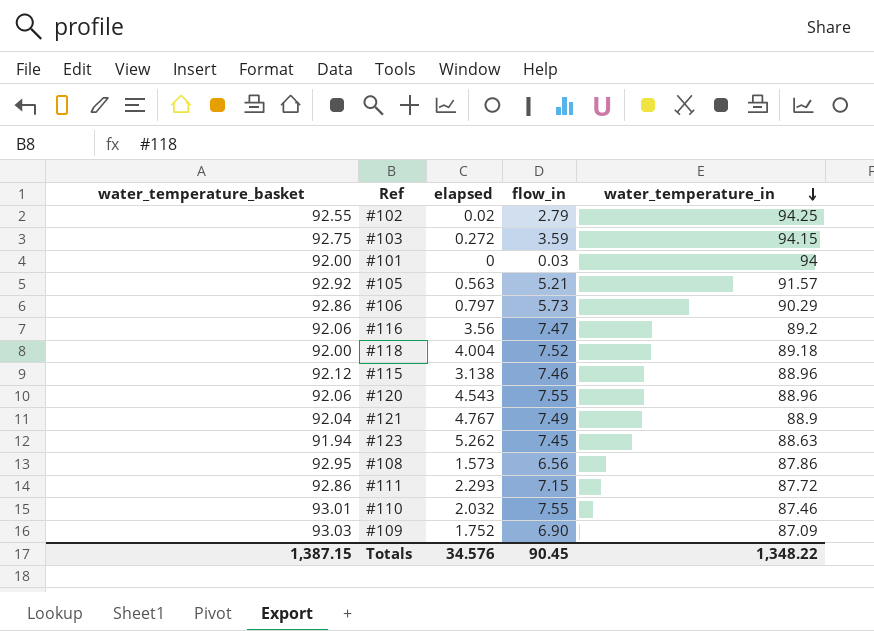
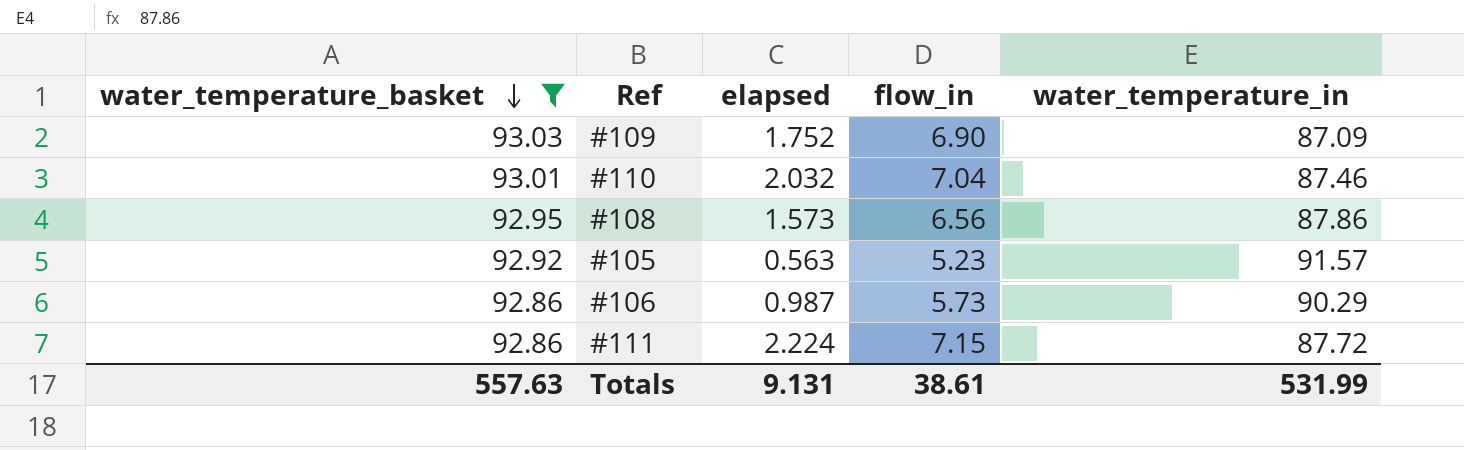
filter: none -> water_temperature_basket >= 92.86
row order: water_temperature_in descending -> water_temperature_basket descending
#110 | flow_in: 7.55 -> 7.04
#105 | flow_in: 5.21 -> 5.23
#106 | elapsed: 0.797 -> 0.987
#111 | elapsed: 2.293 -> 2.224
Totals | water_temperature_basket: 1,387.15 -> 557.63
Totals | elapsed: 34.576 -> 9.131
Totals | flow_in: 90.45 -> 38.61
Totals | water_temperature_in: 1,348.22 -> 531.99

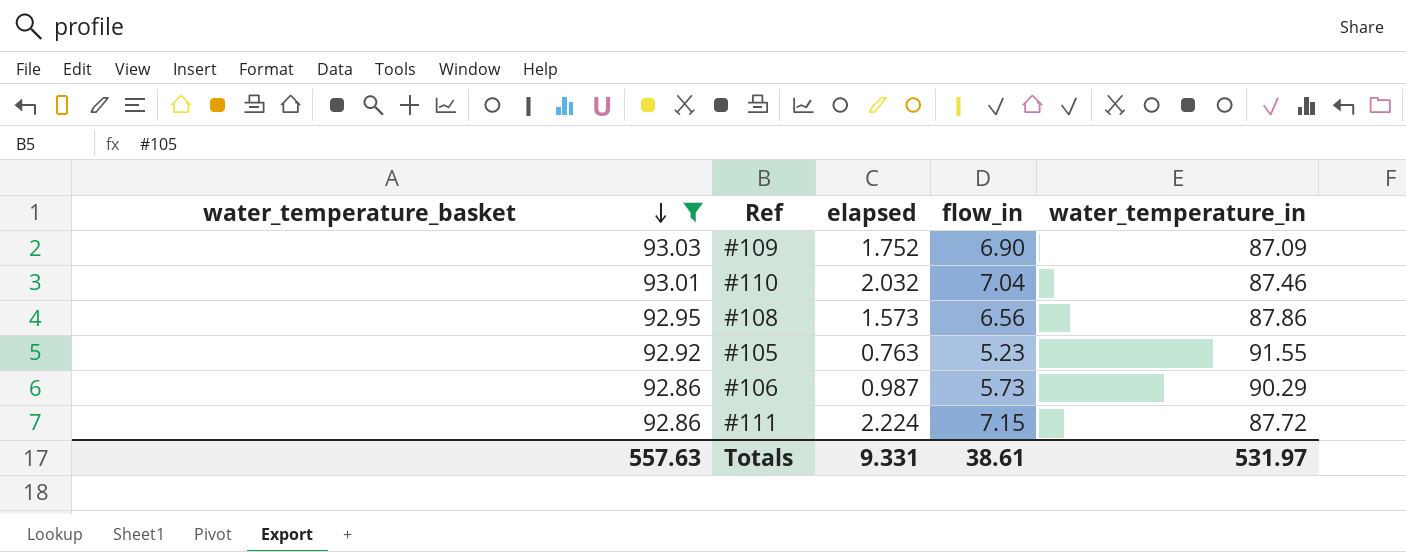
#105 | elapsed: 0.563 -> 0.763
#105 | water_temperature_in: 91.57 -> 91.55
Totals | elapsed: 9.131 -> 9.331
Totals | water_temperature_in: 531.99 -> 531.97

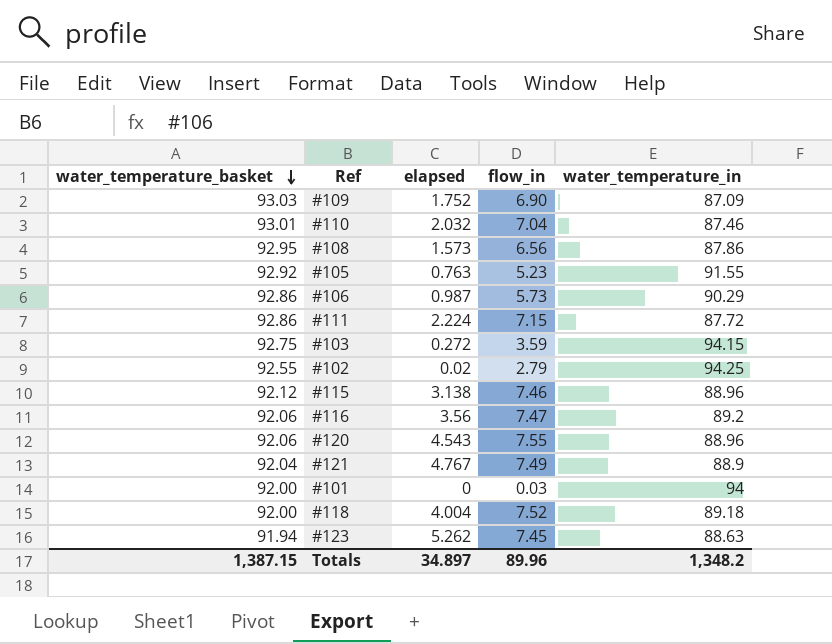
filter: water_temperature_basket >= 92.86 -> none
Totals | water_temperature_basket: 557.63 -> 1,387.15
Totals | elapsed: 9.331 -> 34.897
Totals | flow_in: 38.61 -> 89.96
Totals | water_temperature_in: 531.97 -> 1,348.2

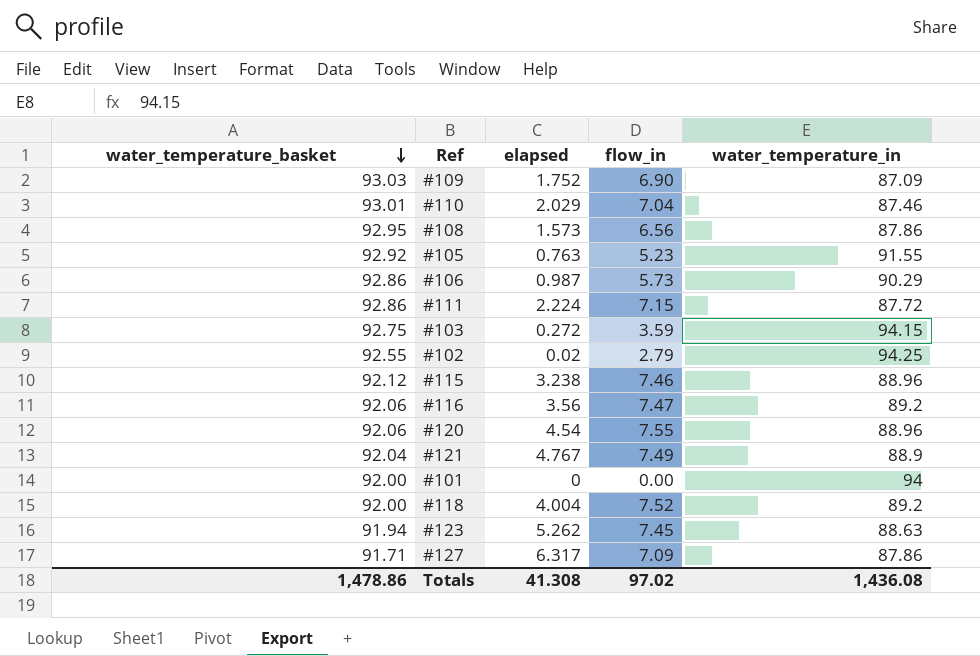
#110 | elapsed: 2.032 -> 2.029
#115 | elapsed: 3.138 -> 3.238
#120 | elapsed: 4.543 -> 4.54
#101 | flow_in: 0.03 -> 0.00
#118 | water_temperature_in: 89.18 -> 89.2
row #127: none -> 91.71 | 6.317 | 7.09 | 87.86
Totals | water_temperature_basket: 1,387.15 -> 1,478.86
Totals | elapsed: 34.897 -> 41.308
Totals | flow_in: 89.96 -> 97.02
Totals | water_temperature_in: 1,348.2 -> 1,436.08

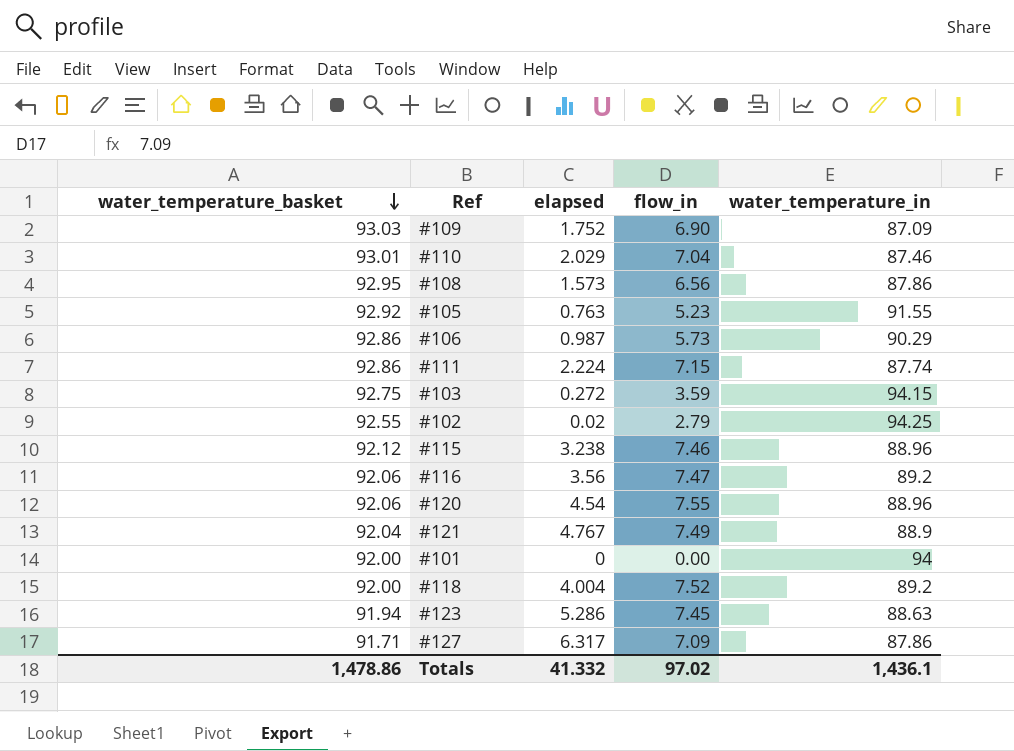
#111 | water_temperature_in: 87.72 -> 87.74
#123 | elapsed: 5.262 -> 5.286
Totals | elapsed: 41.308 -> 41.332
Totals | water_temperature_in: 1,436.08 -> 1,436.1

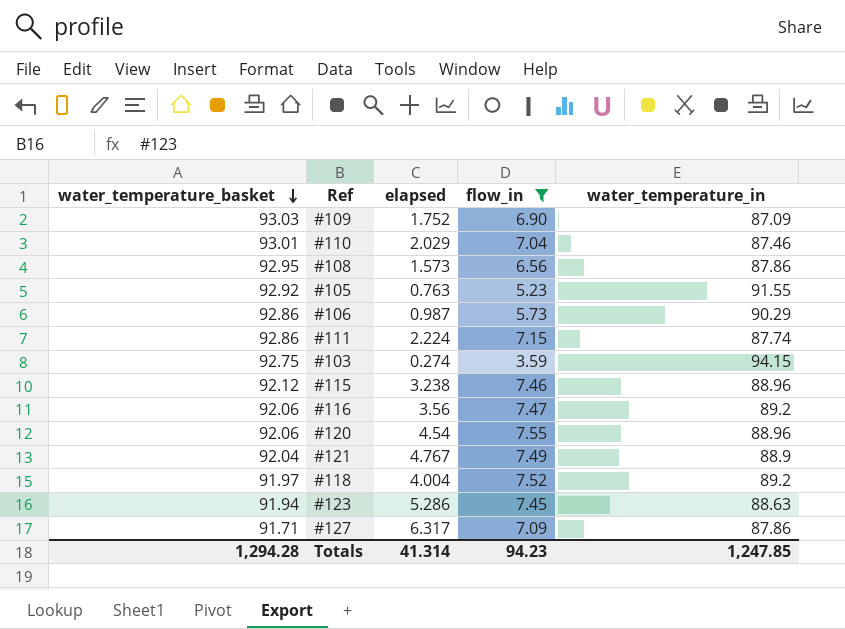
filter: none -> flow_in >= 3.59
#103 | elapsed: 0.272 -> 0.274
#118 | water_temperature_basket: 92.00 -> 91.97
Totals | water_temperature_basket: 1,478.86 -> 1,294.28
Totals | elapsed: 41.332 -> 41.314
Totals | flow_in: 97.02 -> 94.23
Totals | water_temperature_in: 1,436.1 -> 1,247.85

